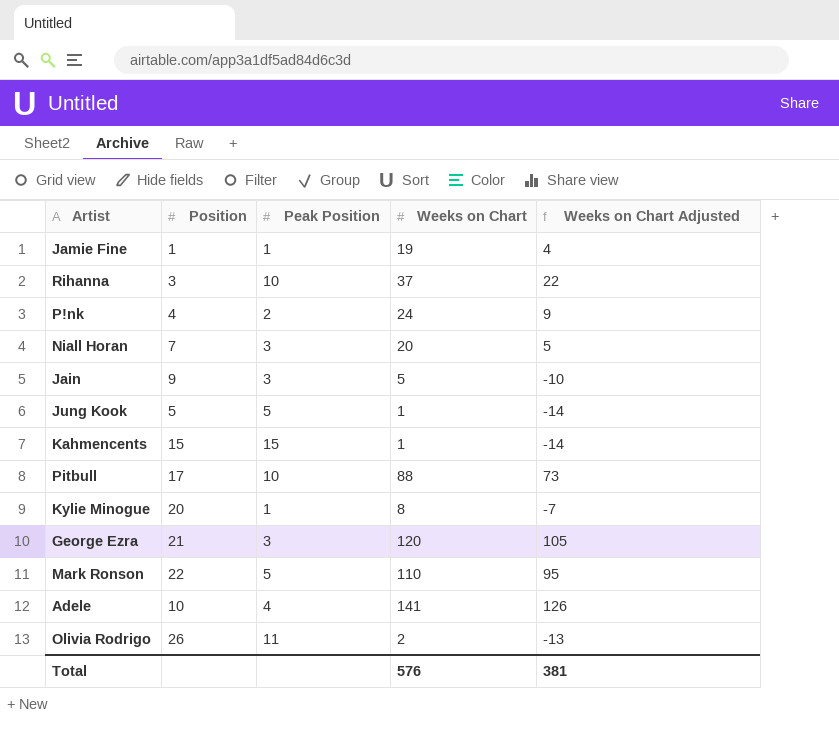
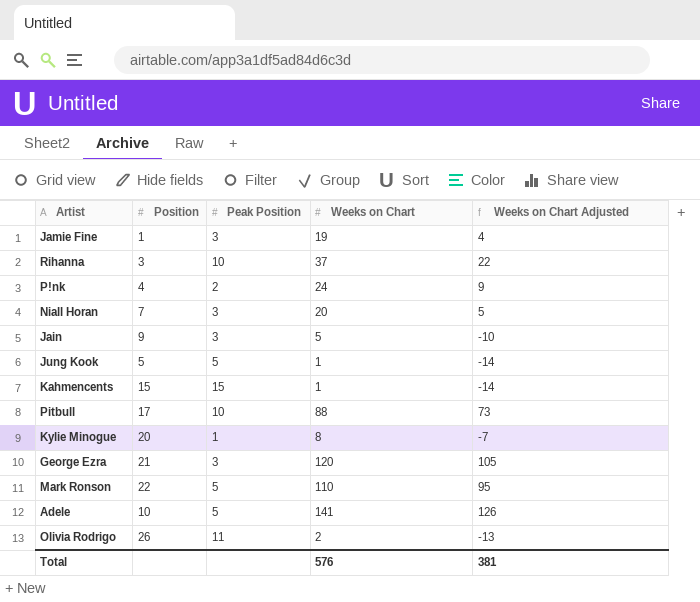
Jamie Fine | Peak Position: 1 -> 3
Adele | Peak Position: 4 -> 5

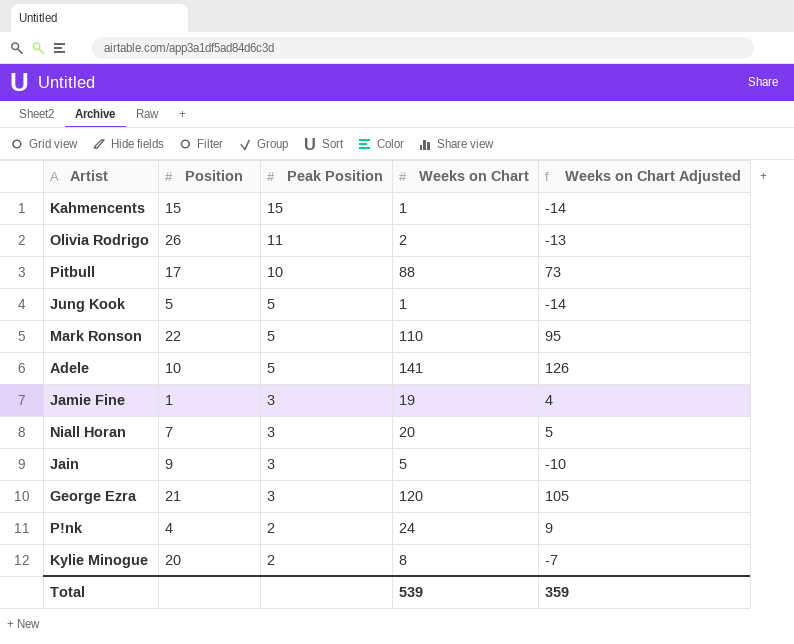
row order: none -> Peak Position descending
row Rihanna: 3 | 10 | 37 | 22 -> none
Kylie Minogue | Peak Position: 1 -> 2
Total | Weeks on Chart: 576 -> 539
Total | Weeks on Chart Adjusted: 381 -> 359

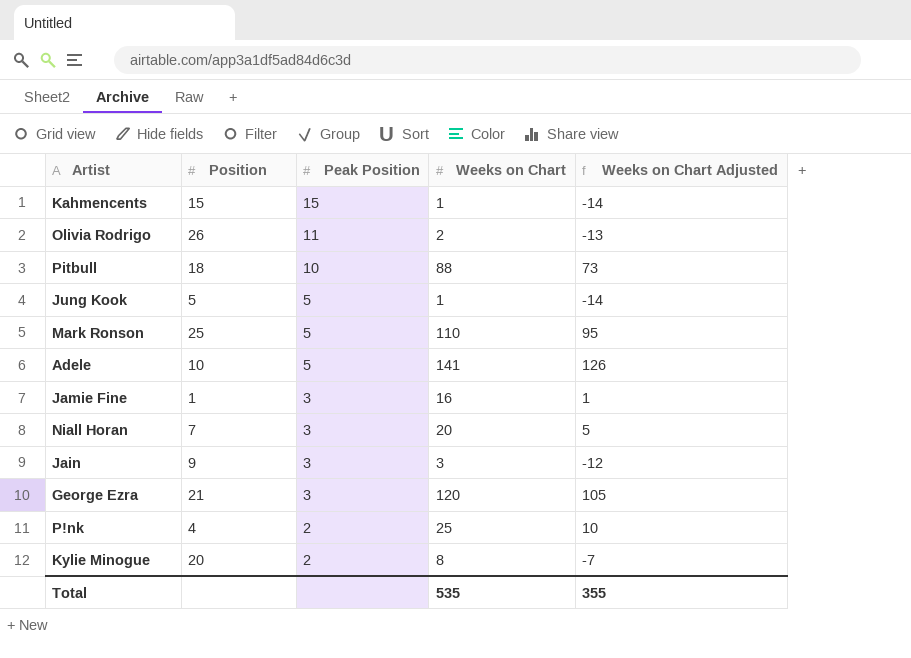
Pitbull | Position: 17 -> 18
Mark Ronson | Position: 22 -> 25
Jamie Fine | Weeks on Chart: 19 -> 16
Jamie Fine | Weeks on Chart Adjusted: 4 -> 1
Jain | Weeks on Chart: 5 -> 3
Jain | Weeks on Chart Adjusted: -10 -> -12
P!nk | Weeks on Chart: 24 -> 25
P!nk | Weeks on Chart Adjusted: 9 -> 10
Total | Weeks on Chart: 539 -> 535
Total | Weeks on Chart Adjusted: 359 -> 355

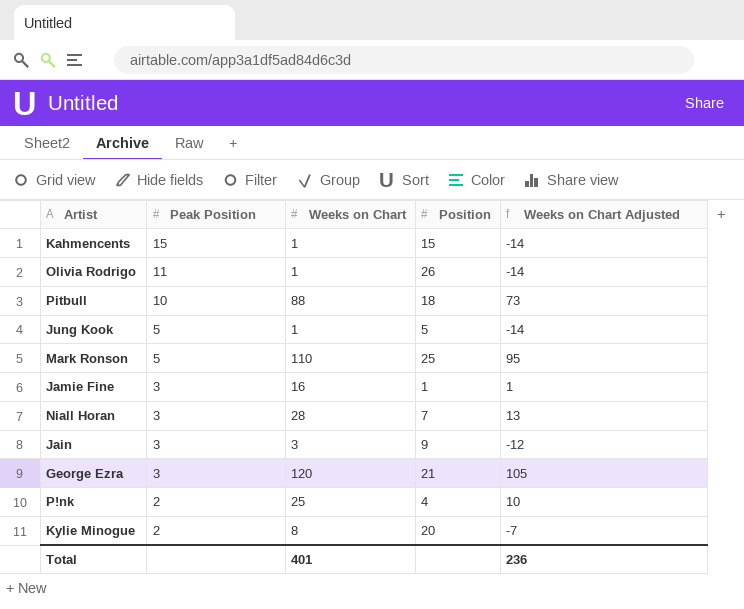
column Position | position: 2 -> 4
row Adele: 10 | 5 | 141 | 126 -> none
Olivia Rodrigo | Weeks on Chart: 2 -> 1
Olivia Rodrigo | Weeks on Chart Adjusted: -13 -> -14
Niall Horan | Weeks on Chart: 20 -> 28
Niall Horan | Weeks on Chart Adjusted: 5 -> 13
Total | Weeks on Chart: 535 -> 401
Total | Weeks on Chart Adjusted: 355 -> 236

